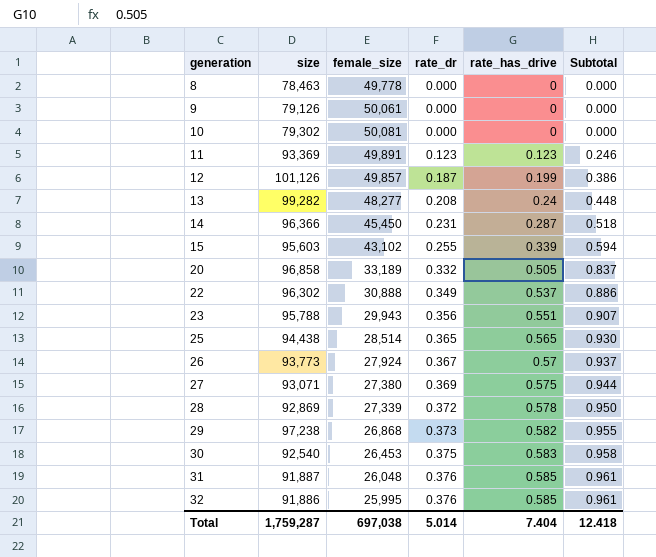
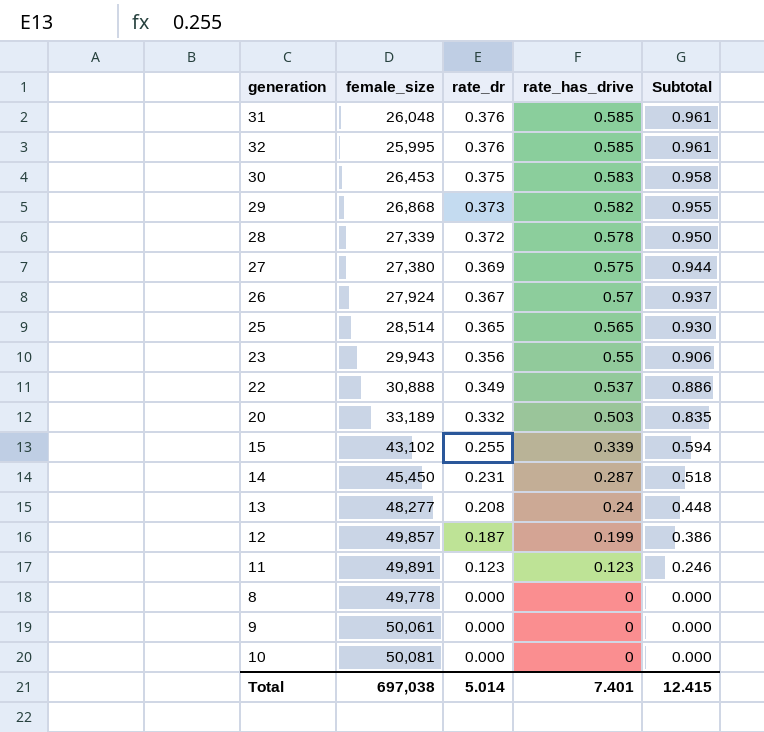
row order: generation ascending -> rate_dr descending
column size | position: 2 -> none
23 | rate_has_drive: 0.551 -> 0.55
23 | Subtotal: 0.907 -> 0.906
20 | rate_has_drive: 0.505 -> 0.503
20 | Subtotal: 0.837 -> 0.835
Total | rate_has_drive: 7.404 -> 7.401
Total | Subtotal: 12.418 -> 12.415

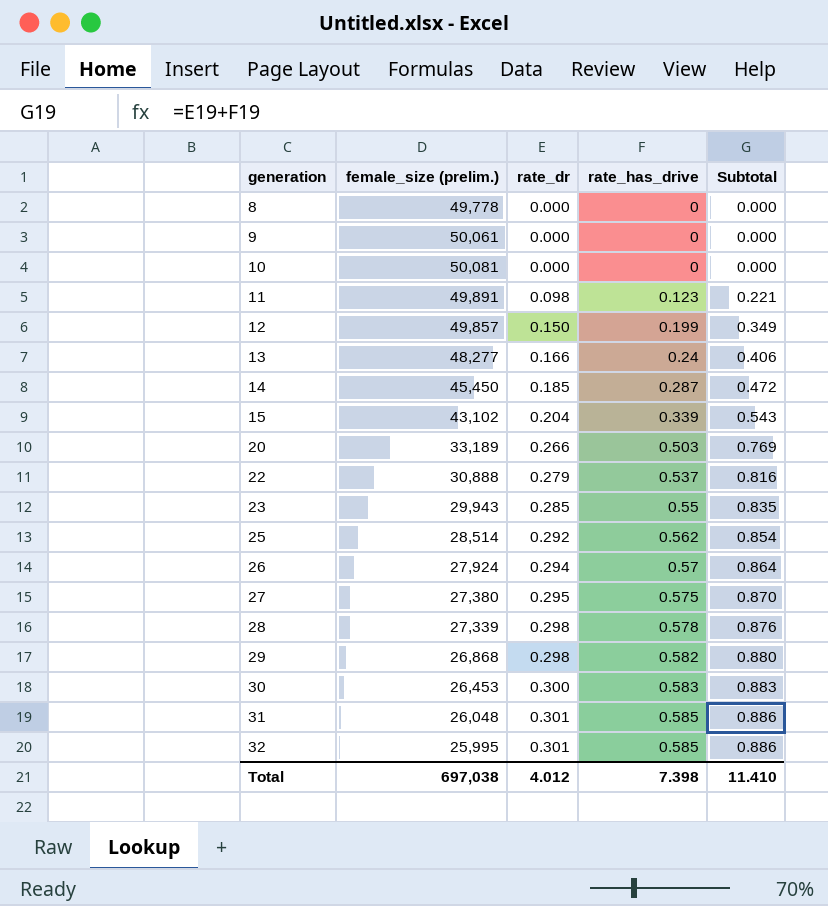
row order: rate_dr descending -> generation ascending
column name: female_size -> female_size (prelim.)
11 | rate_dr: 0.123 -> 0.098
11 | Subtotal: 0.246 -> 0.221
12 | rate_dr: 0.187 -> 0.150
12 | Subtotal: 0.386 -> 0.349
13 | rate_dr: 0.208 -> 0.166
13 | Subtotal: 0.448 -> 0.406
14 | rate_dr: 0.231 -> 0.185
14 | Subtotal: 0.518 -> 0.472
15 | rate_dr: 0.255 -> 0.204
15 | Subtotal: 0.594 -> 0.543
20 | rate_dr: 0.332 -> 0.266
20 | Subtotal: 0.835 -> 0.769
22 | rate_dr: 0.349 -> 0.279
22 | Subtotal: 0.886 -> 0.816
23 | rate_dr: 0.356 -> 0.285
23 | Subtotal: 0.906 -> 0.835
25 | rate_dr: 0.365 -> 0.292
25 | rate_has_drive: 0.565 -> 0.562
25 | Subtotal: 0.930 -> 0.854
26 | rate_dr: 0.367 -> 0.294
26 | Subtotal: 0.937 -> 0.864
27 | rate_dr: 0.369 -> 0.295
27 | Subtotal: 0.944 -> 0.870
28 | rate_dr: 0.372 -> 0.298
28 | Subtotal: 0.950 -> 0.876
29 | rate_dr: 0.373 -> 0.298
29 | Subtotal: 0.955 -> 0.880
30 | rate_dr: 0.375 -> 0.300
30 | Subtotal: 0.958 -> 0.883
31 | rate_dr: 0.376 -> 0.301
31 | Subtotal: 0.961 -> 0.886
32 | rate_dr: 0.376 -> 0.301
32 | Subtotal: 0.961 -> 0.886
Total | rate_dr: 5.014 -> 4.012
Total | rate_has_drive: 7.401 -> 7.398
Total | Subtotal: 12.415 -> 11.410

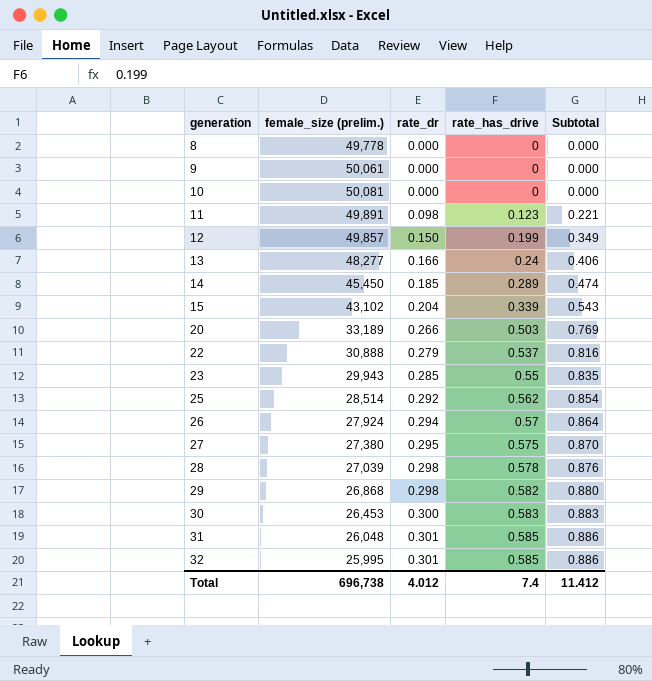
14 | rate_has_drive: 0.287 -> 0.289
14 | Subtotal: 0.472 -> 0.474
28 | female_size (prelim.): 27,339 -> 27,039
Total | female_size (prelim.): 697,038 -> 696,738
Total | rate_has_drive: 7.398 -> 7.4
Total | Subtotal: 11.410 -> 11.412

